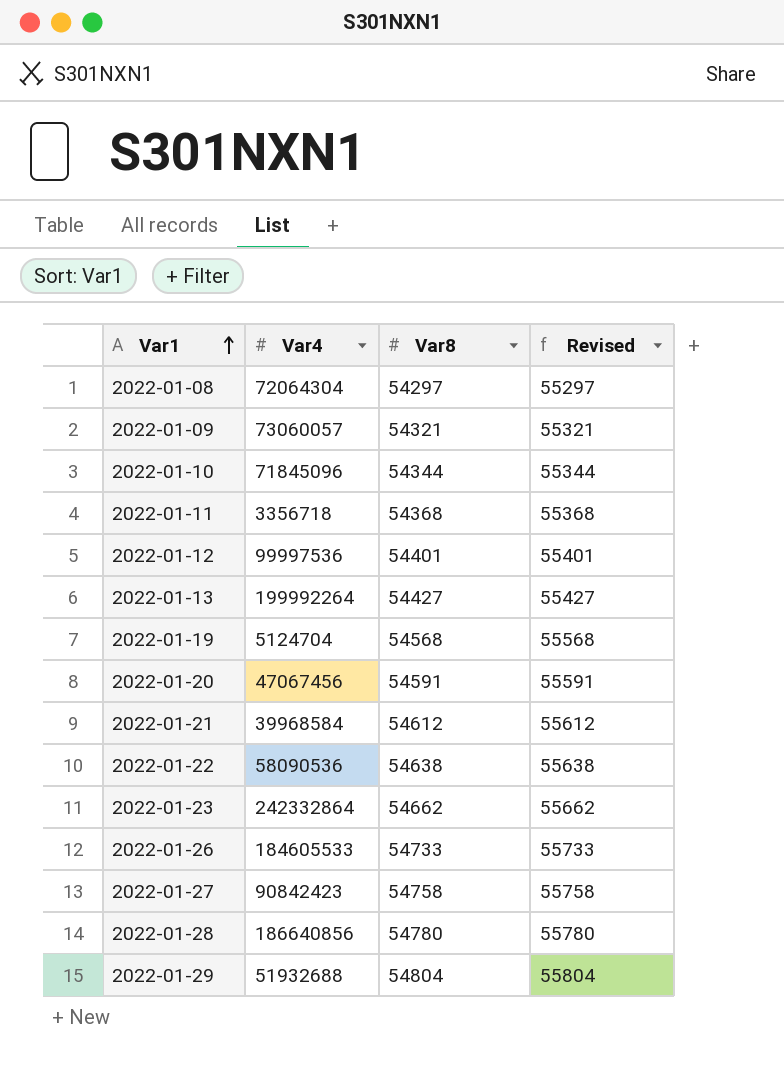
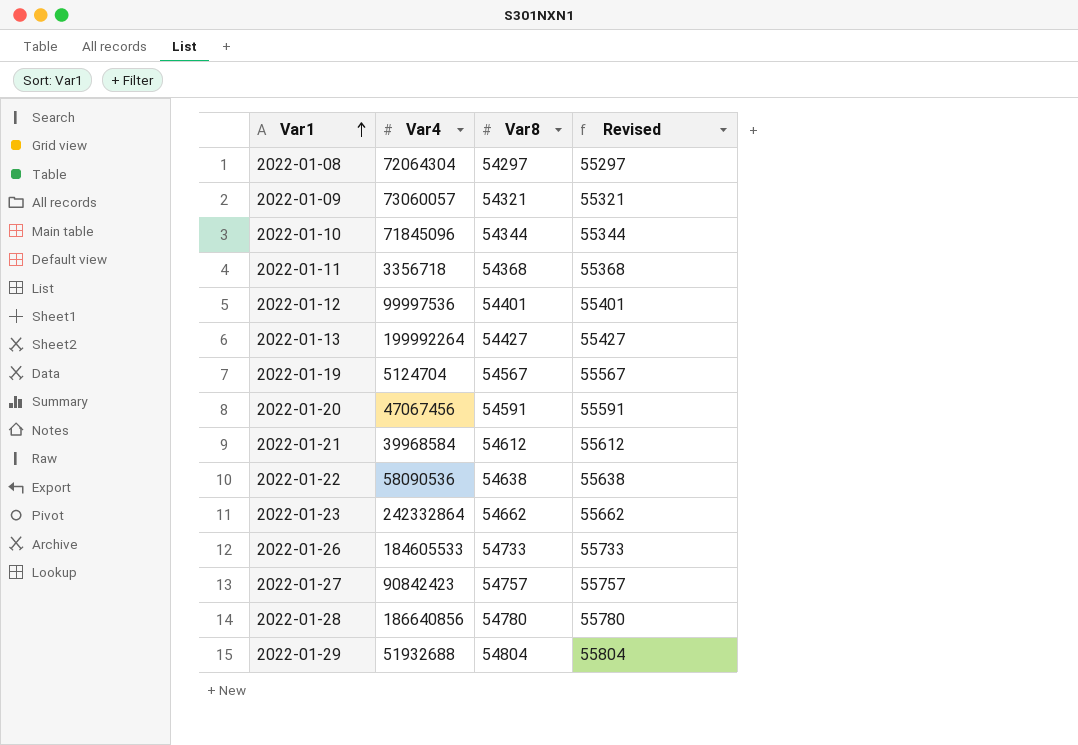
2022-01-19 | Var8: 54568 -> 54567
2022-01-19 | Revised: 55568 -> 55567
2022-01-27 | Var8: 54758 -> 54757
2022-01-27 | Revised: 55758 -> 55757

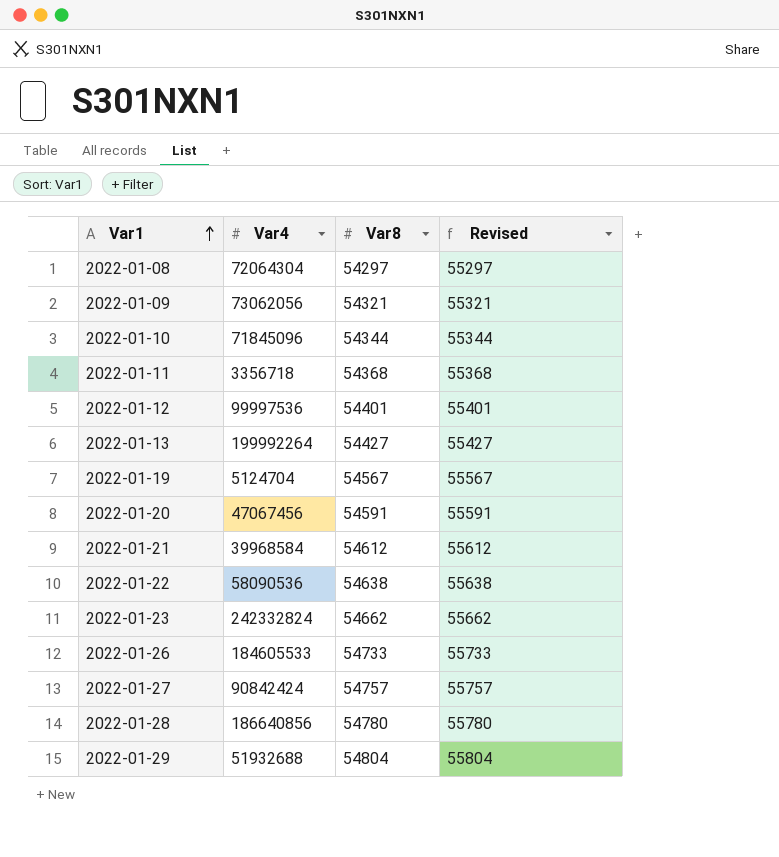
2022-01-09 | Var4: 73060057 -> 73062056
2022-01-23 | Var4: 242332864 -> 242332824
2022-01-27 | Var4: 90842423 -> 90842424

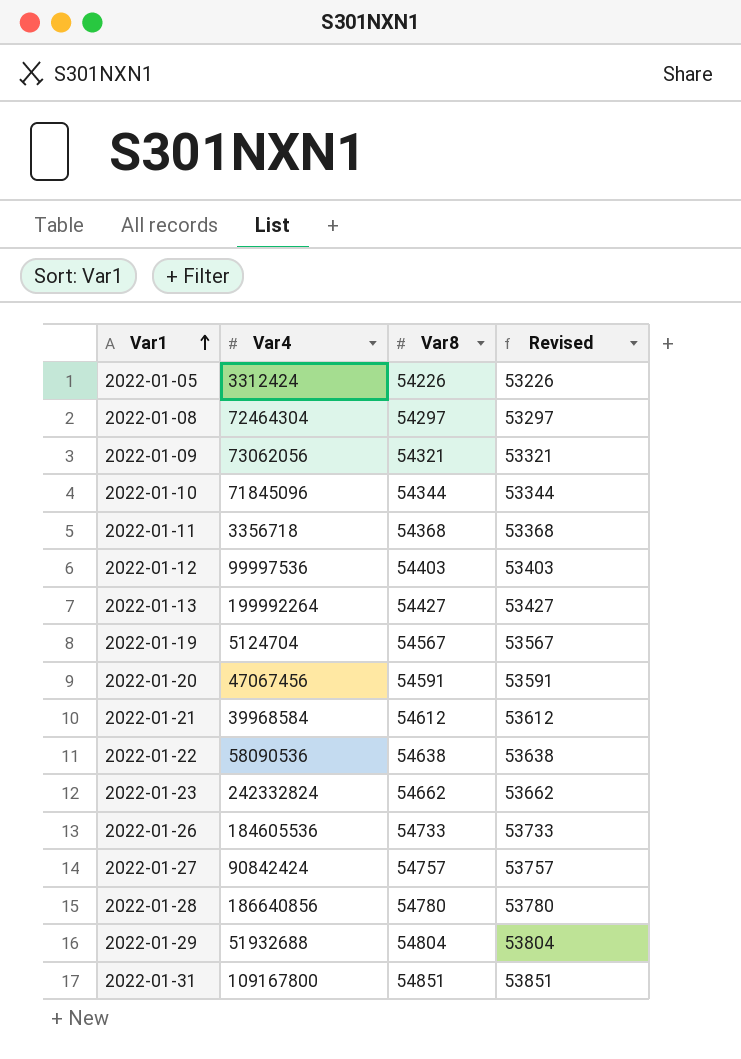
column Revised | formula: [Var8] + 1000 -> [Var8] - 1000
row 2022-01-05: none -> 3312424 | 54226 | 53226
2022-01-08 | Var4: 72064304 -> 72464304
2022-01-12 | Var8: 54401 -> 54403
2022-01-26 | Var4: 184605533 -> 184605536
row 2022-01-31: none -> 109167800 | 54851 | 53851

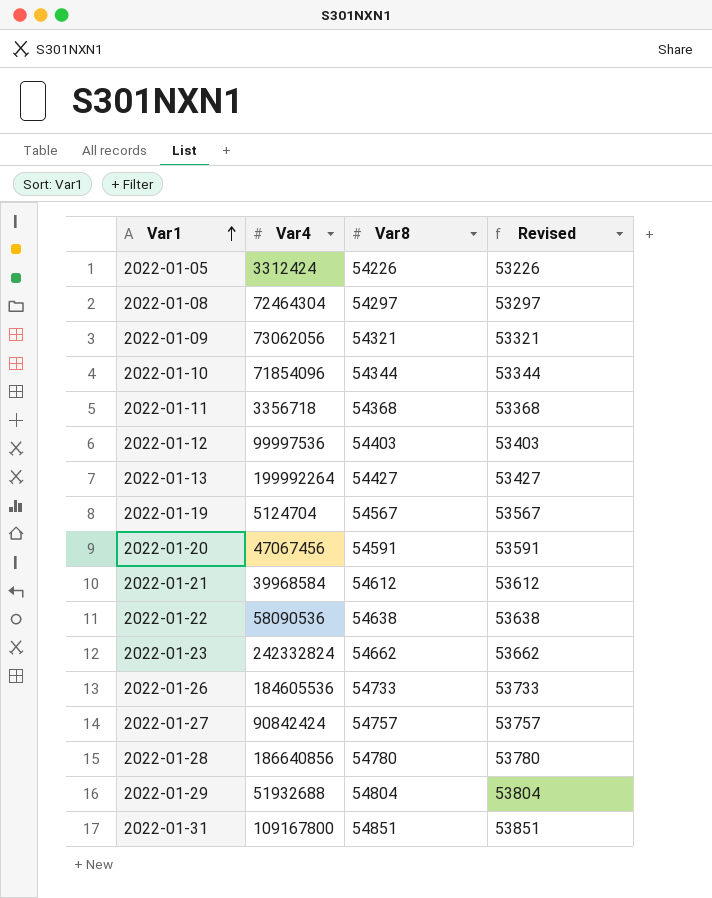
2022-01-10 | Var4: 71845096 -> 71854096

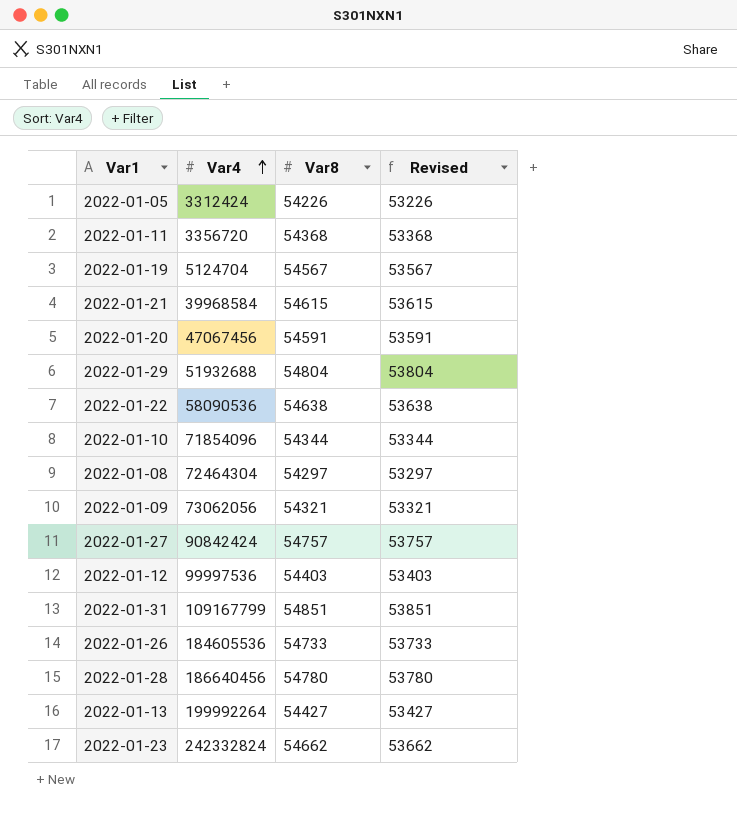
row order: Var1 ascending -> Var4 ascending
2022-01-11 | Var4: 3356718 -> 3356720
2022-01-21 | Var8: 54612 -> 54615
2022-01-21 | Revised: 53612 -> 53615
2022-01-31 | Var4: 109167800 -> 109167799
2022-01-28 | Var4: 186640856 -> 186640456

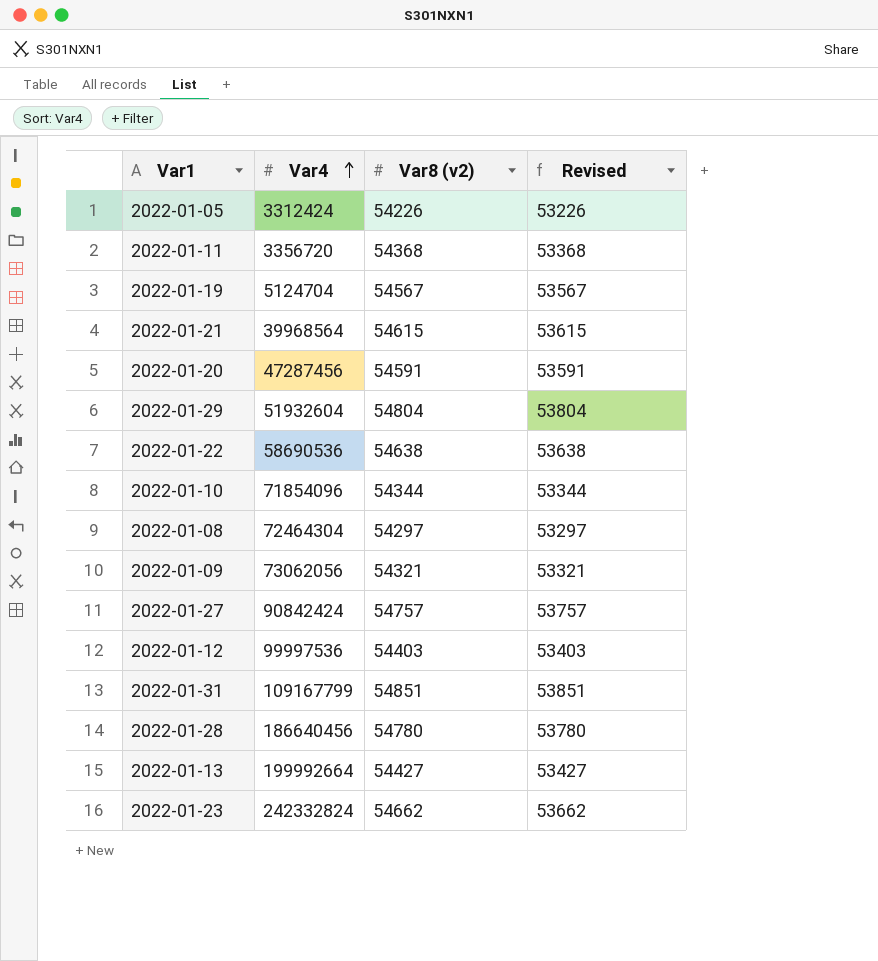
column name: Var8 -> Var8 (v2)
row 2022-01-26: 184605536 | 54733 | 53733 -> none
2022-01-21 | Var4: 39968584 -> 39968564
2022-01-20 | Var4: 47067456 -> 47287456
2022-01-29 | Var4: 51932688 -> 51932604
2022-01-22 | Var4: 58090536 -> 58690536
2022-01-13 | Var4: 199992264 -> 199992664

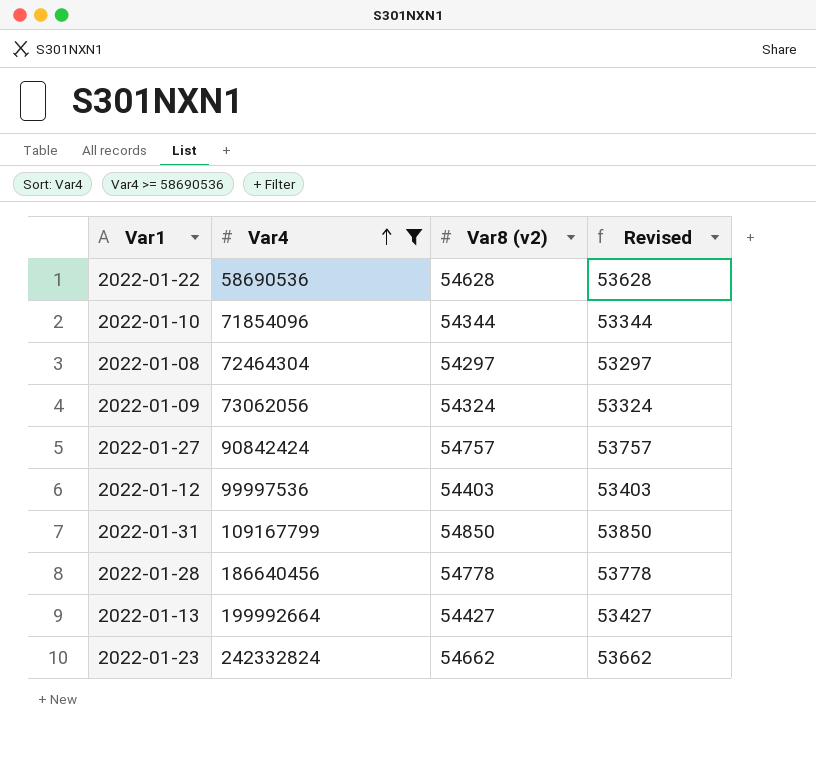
filter: none -> Var4 >= 58690536
2022-01-22 | Var8 (v2): 54638 -> 54628
2022-01-22 | Revised: 53638 -> 53628
2022-01-09 | Var8 (v2): 54321 -> 54324
2022-01-09 | Revised: 53321 -> 53324
2022-01-31 | Var8 (v2): 54851 -> 54850
2022-01-31 | Revised: 53851 -> 53850
2022-01-28 | Var8 (v2): 54780 -> 54778
2022-01-28 | Revised: 53780 -> 53778

